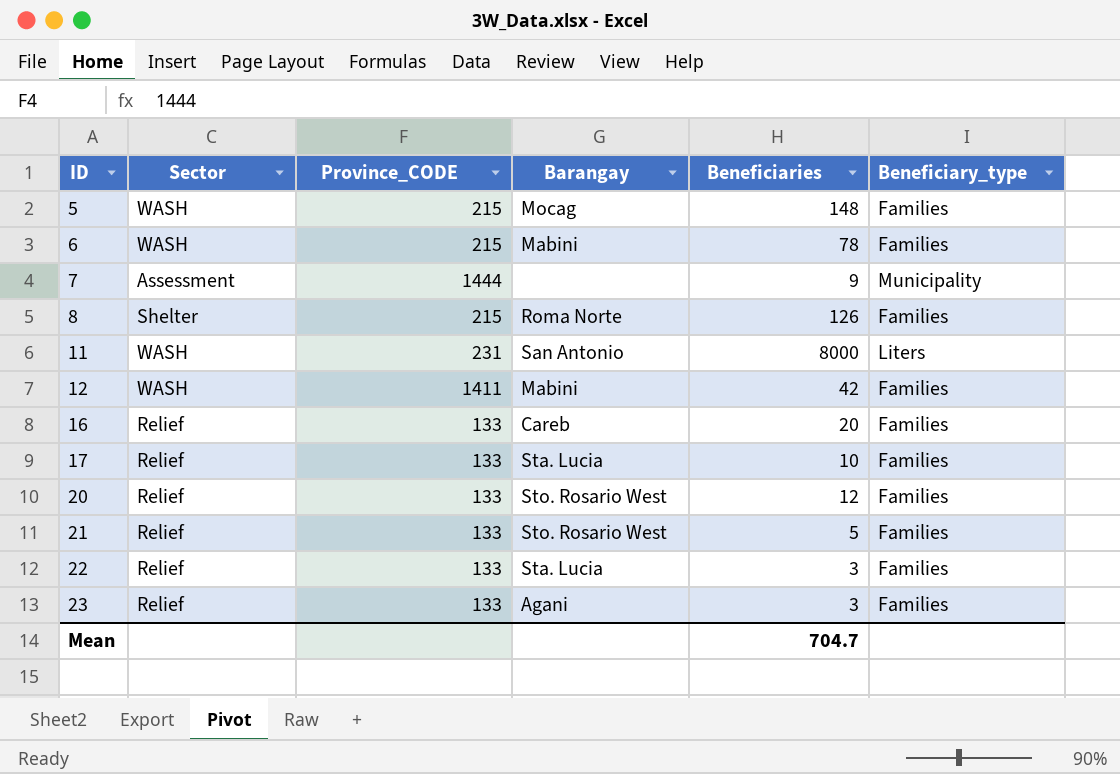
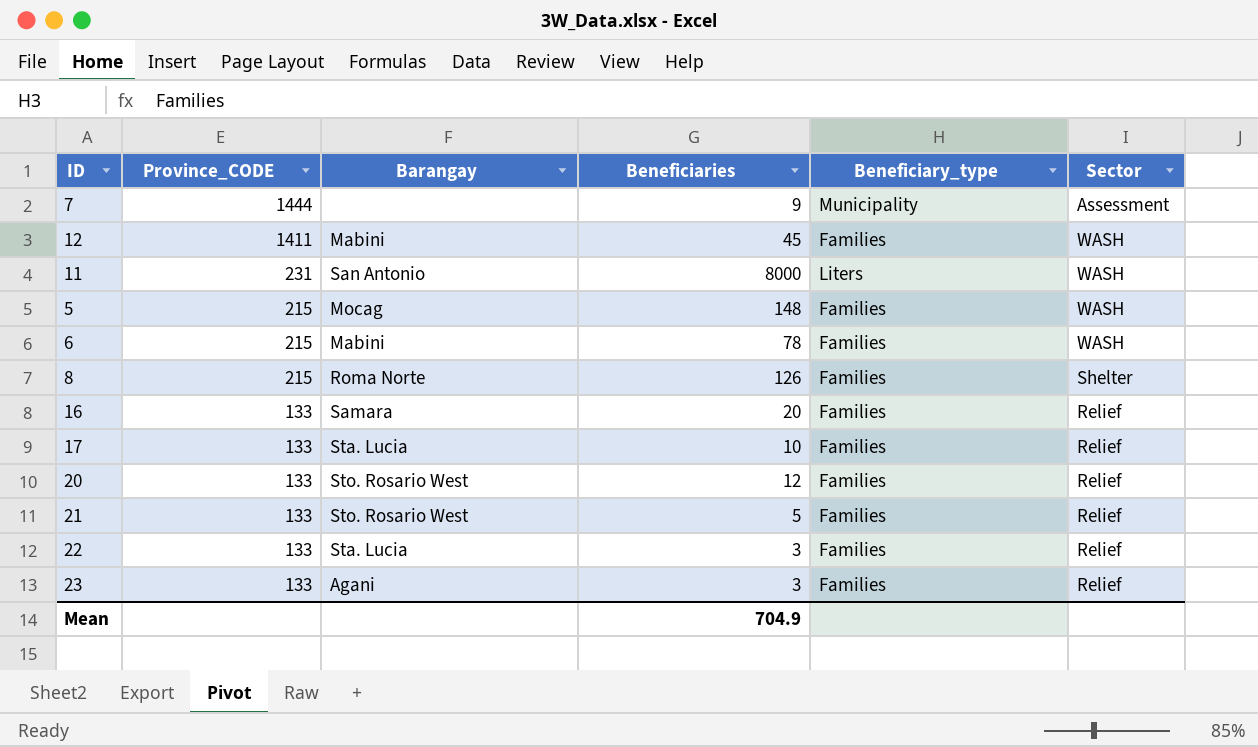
row order: ID ascending -> Province_CODE descending
column Sector | position: 2 -> 6
12 | Beneficiaries: 42 -> 45
16 | Barangay: Careb -> Samara
Mean | Beneficiaries: 704.7 -> 704.9

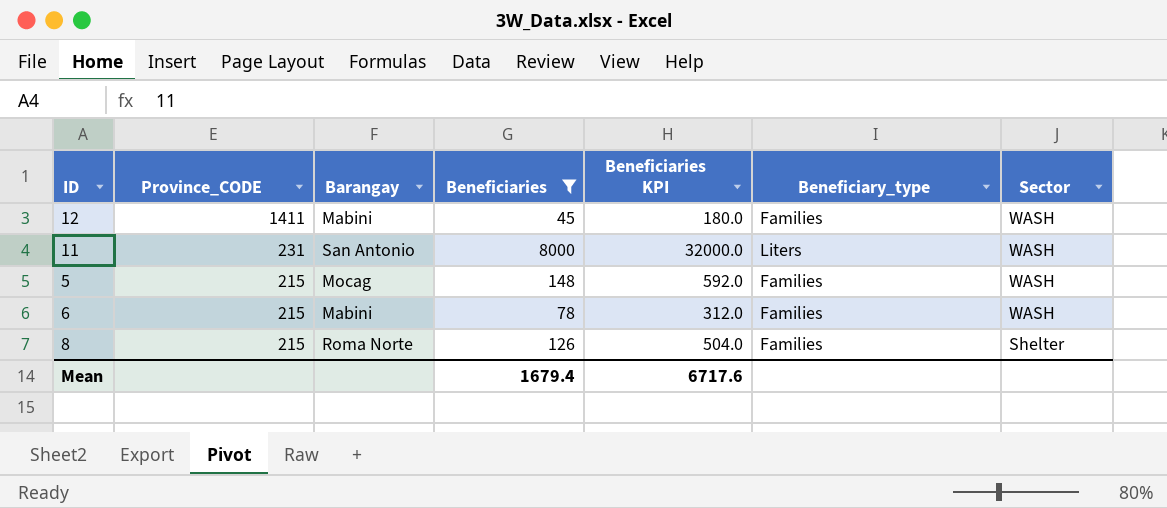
filter: none -> Beneficiaries >= 45
column Beneficiaries KPI | formula: none -> [Beneficiaries] * 4
Mean | Beneficiaries: 704.9 -> 1679.4

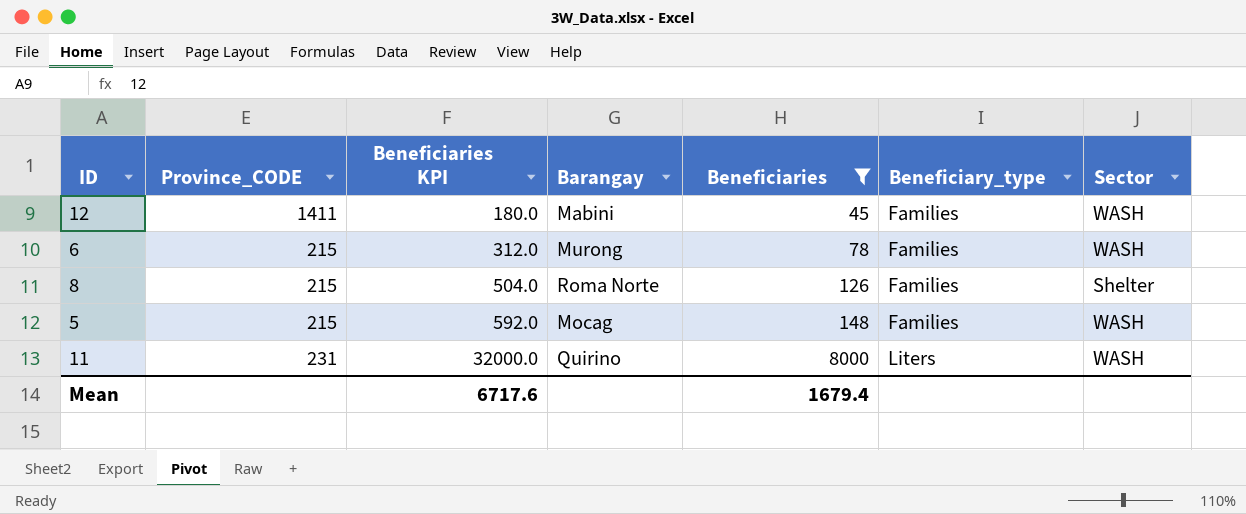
row order: Province_CODE descending -> Beneficiaries KPI ascending
column Beneficiaries KPI | position: 5 -> 3
6 | Barangay: Mabini -> Murong
11 | Barangay: San Antonio -> Quirino

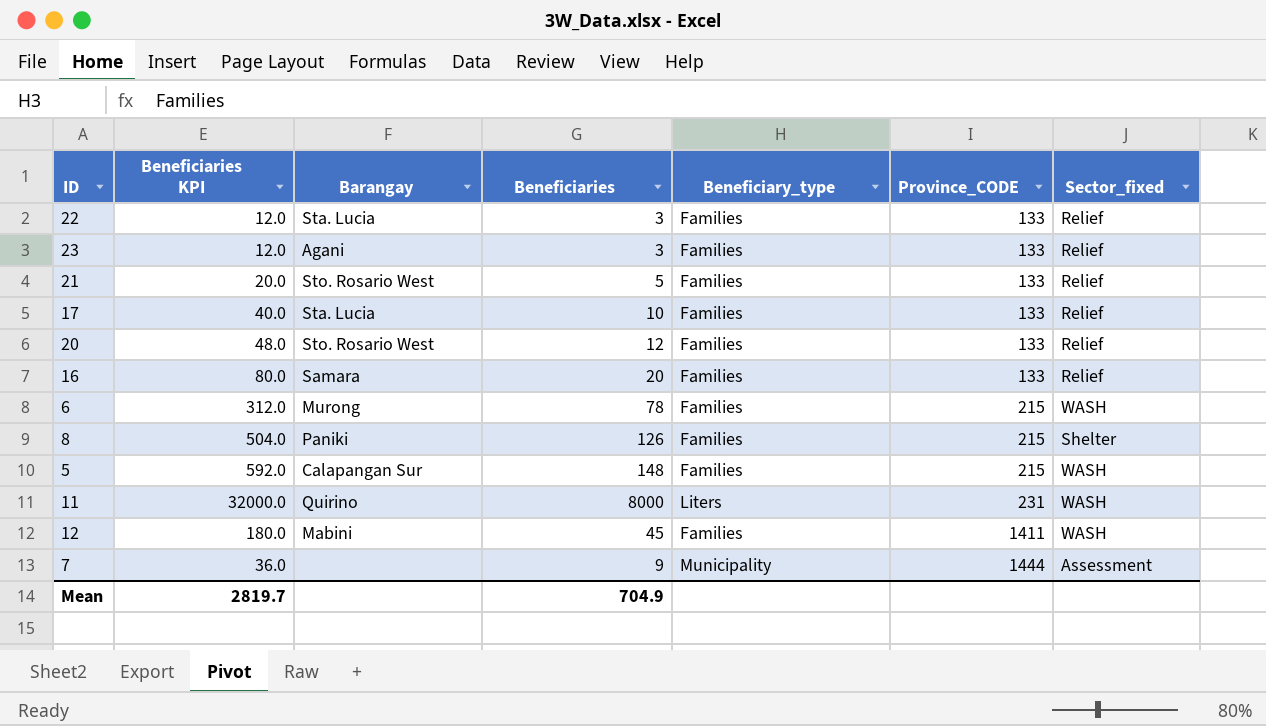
filter: Beneficiaries >= 45 -> none
row order: Beneficiaries KPI ascending -> Province_CODE ascending
column Province_CODE | position: 2 -> 6
column name: Sector -> Sector_fixed
8 | Barangay: Roma Norte -> Paniki
5 | Barangay: Mocag -> Calapangan Sur
Mean | Beneficiaries KPI: 6717.6 -> 2819.7
Mean | Beneficiaries: 1679.4 -> 704.9

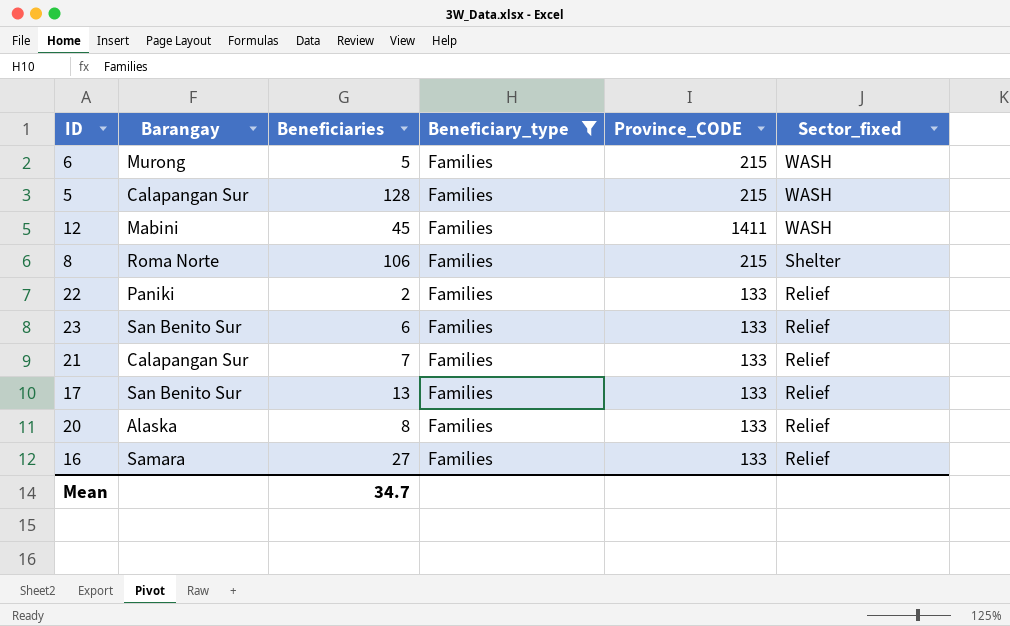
filter: none -> Beneficiary_type = Families
row order: Province_CODE ascending -> Sector_fixed descending
column Beneficiaries KPI | formula: [Beneficiaries] * 4 -> none
6 | Beneficiaries: 78 -> 5
5 | Beneficiaries: 148 -> 128
8 | Barangay: Paniki -> Roma Norte
8 | Beneficiaries: 126 -> 106
22 | Barangay: Sta. Lucia -> Paniki
22 | Beneficiaries: 3 -> 2
23 | Barangay: Agani -> San Benito Sur
23 | Beneficiaries: 3 -> 6
21 | Barangay: Sto. Rosario West -> Calapangan Sur
21 | Beneficiaries: 5 -> 7
17 | Barangay: Sta. Lucia -> San Benito Sur
17 | Beneficiaries: 10 -> 13
20 | Barangay: Sto. Rosario West -> Alaska
20 | Beneficiaries: 12 -> 8
16 | Beneficiaries: 20 -> 27
Mean | Beneficiaries: 704.9 -> 34.7

